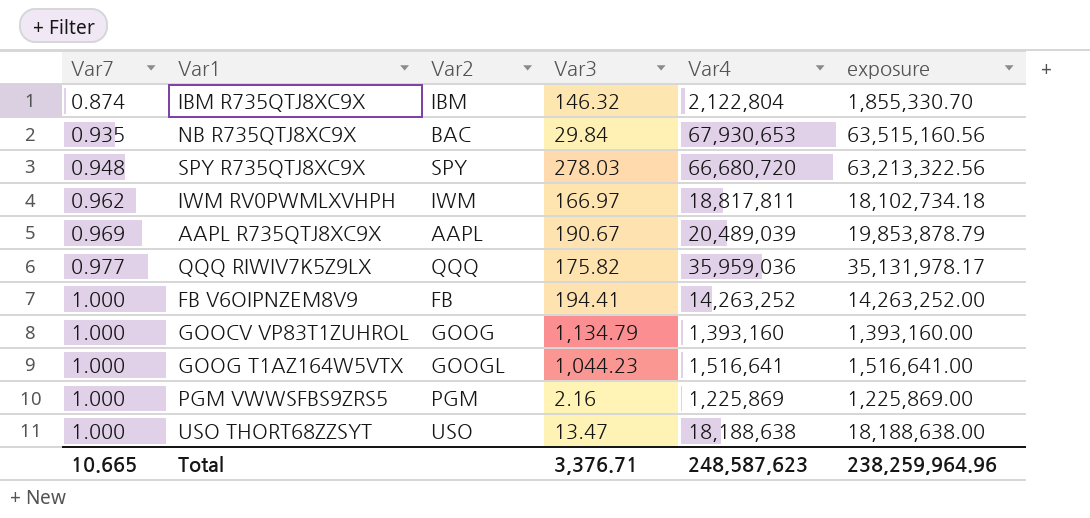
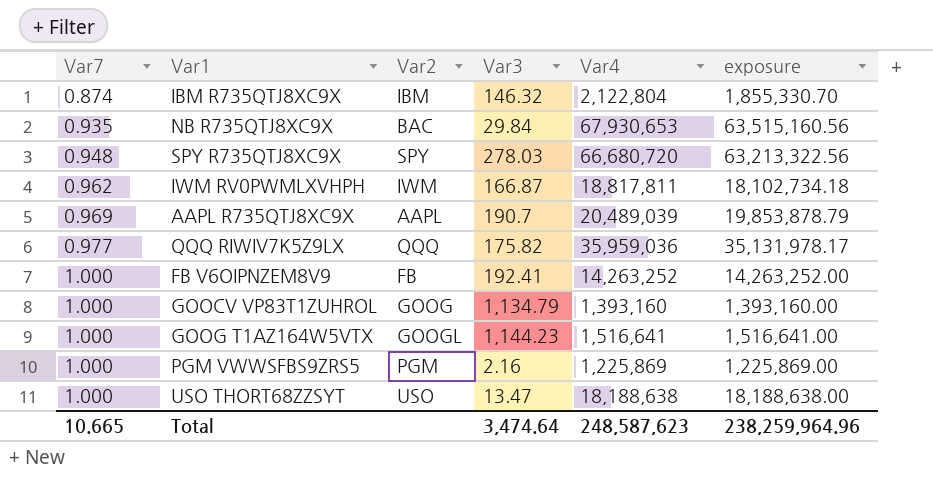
IWM RV0PWMLXVHPH | Var3: 166.97 -> 166.87
AAPL R735QTJ8XC9X | Var3: 190.67 -> 190.7
FB V6OIPNZEM8V9 | Var3: 194.41 -> 192.41
GOOG T1AZ164W5VTX | Var3: 1,044.23 -> 1,144.23
Total | Var3: 3,376.71 -> 3,474.64

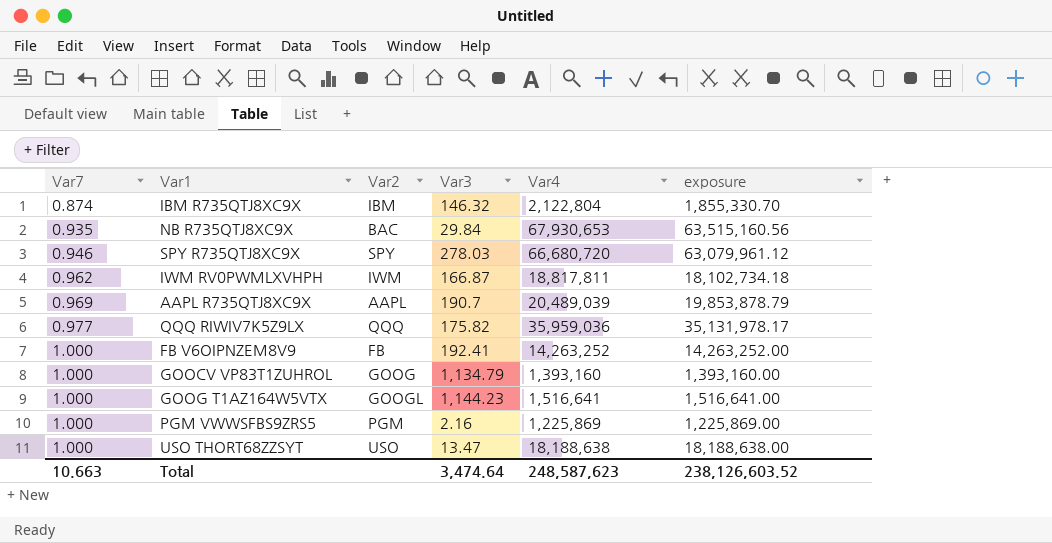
SPY R735QTJ8XC9X | Var7: 0.948 -> 0.946
SPY R735QTJ8XC9X | exposure: 63,213,322.56 -> 63,079,961.12
Total | Var7: 10.665 -> 10.663
Total | exposure: 238,259,964.96 -> 238,126,603.52

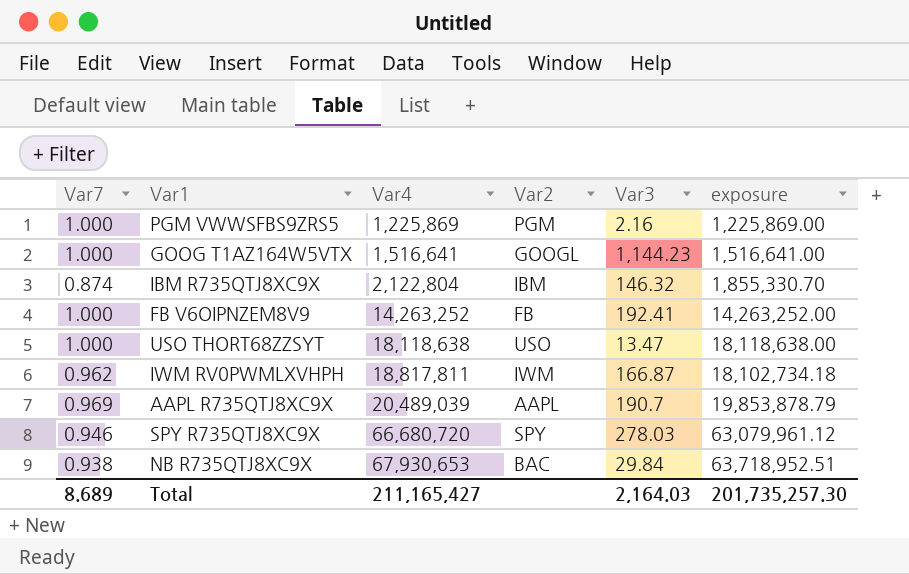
row order: Var7 ascending -> Var4 ascending
column Var4 | position: 5 -> 3
row QQQ RIWIV7K5Z9LX: 0.977 | QQQ | 175.82 | 35,959,036 | 35,131,978.17 -> none
row GOOCV VP83T1ZUHROL: 1.000 | GOOG | 1,134.79 | 1,393,160 | 1,393,160.00 -> none
USO THORT68ZZSYT | Var4: 18,188,638 -> 18,118,638
USO THORT68ZZSYT | exposure: 18,188,638.00 -> 18,118,638.00
NB R735QTJ8XC9X | Var7: 0.935 -> 0.938
NB R735QTJ8XC9X | exposure: 63,515,160.56 -> 63,718,952.51
Total | Var7: 10.663 -> 8.689
Total | Var4: 248,587,623 -> 211,165,427
Total | Var3: 3,474.64 -> 2,164.03
Total | exposure: 238,126,603.52 -> 201,735,257.30

